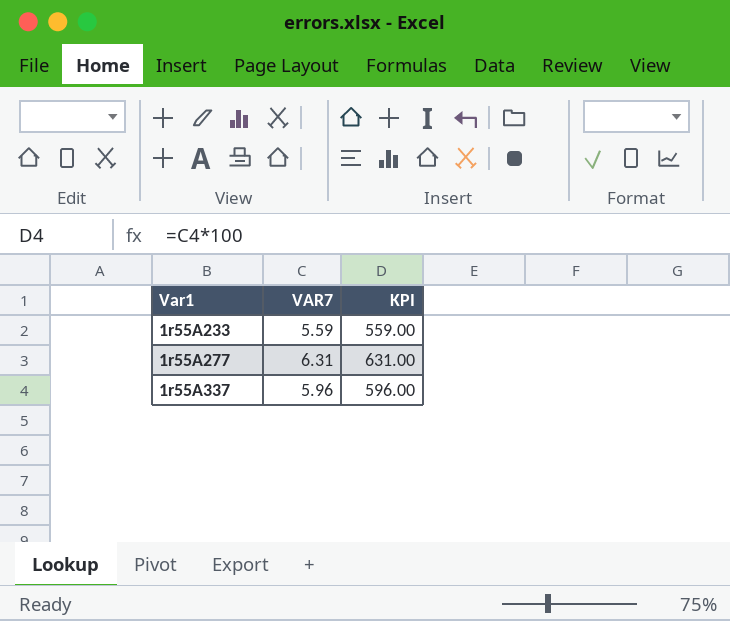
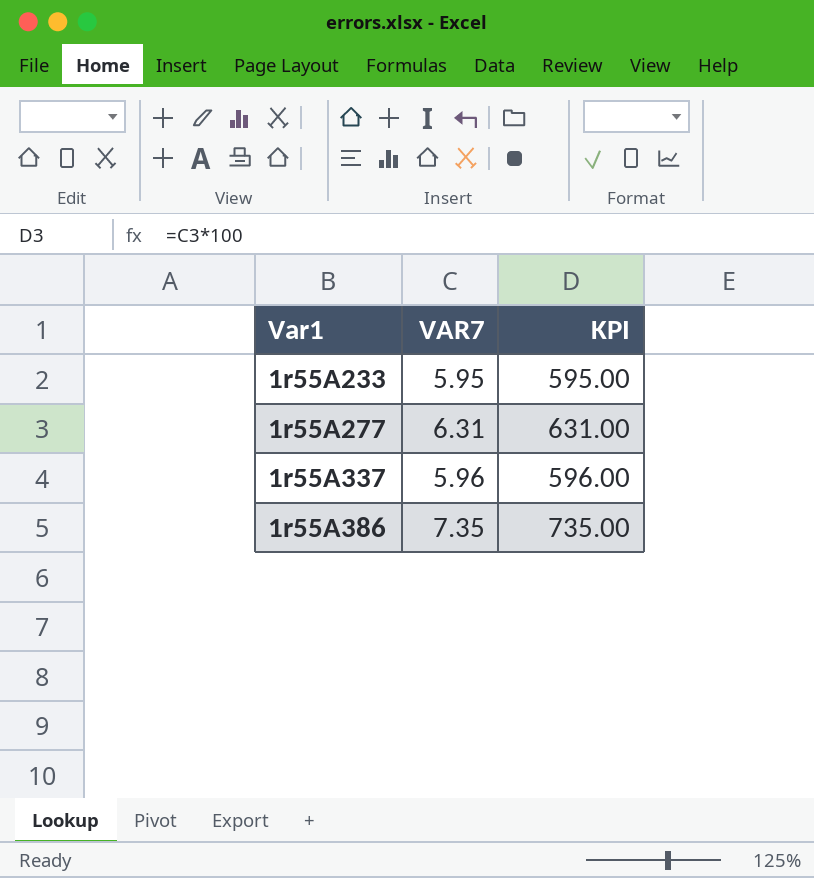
1r55A233 | VAR7: 5.59 -> 5.95
1r55A233 | KPI: 559.00 -> 595.00
row 1r55A386: none -> 7.35 | 735.00

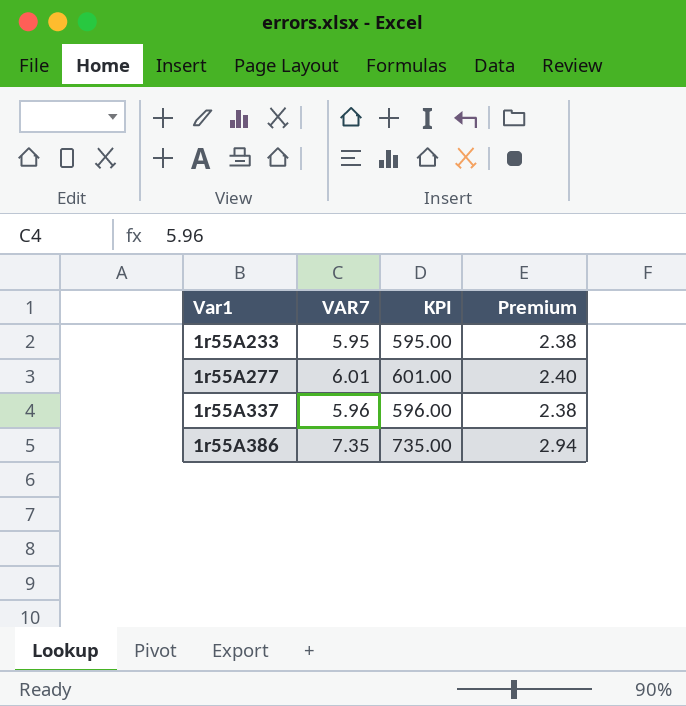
column Premium | formula: none -> [VAR7] * 0.4
1r55A277 | VAR7: 6.31 -> 6.01
1r55A277 | KPI: 631.00 -> 601.00

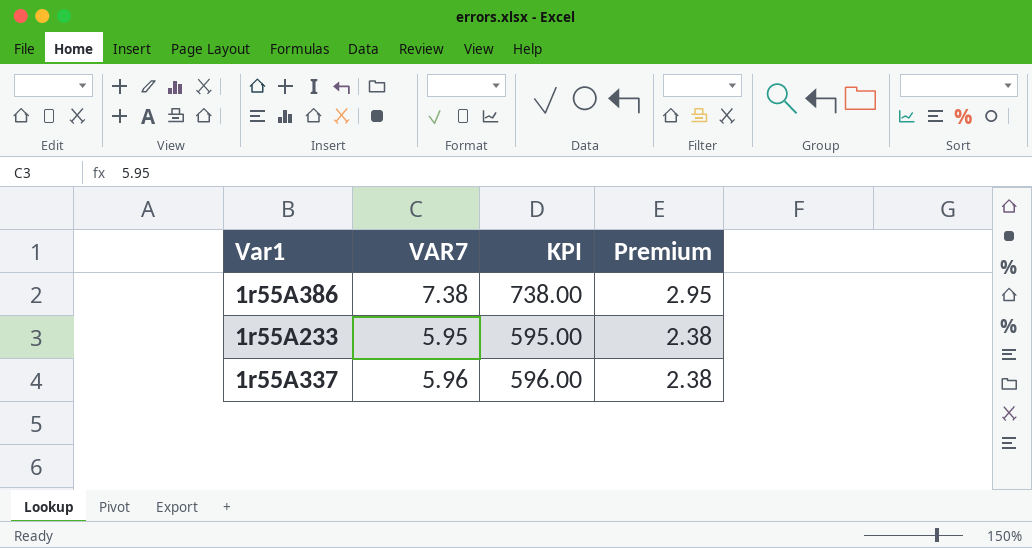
row order: Var1 ascending -> Premium descending
row 1r55A277: 6.01 | 601.00 | 2.40 -> none
1r55A386 | VAR7: 7.35 -> 7.38
1r55A386 | KPI: 735.00 -> 738.00
1r55A386 | Premium: 2.94 -> 2.95

